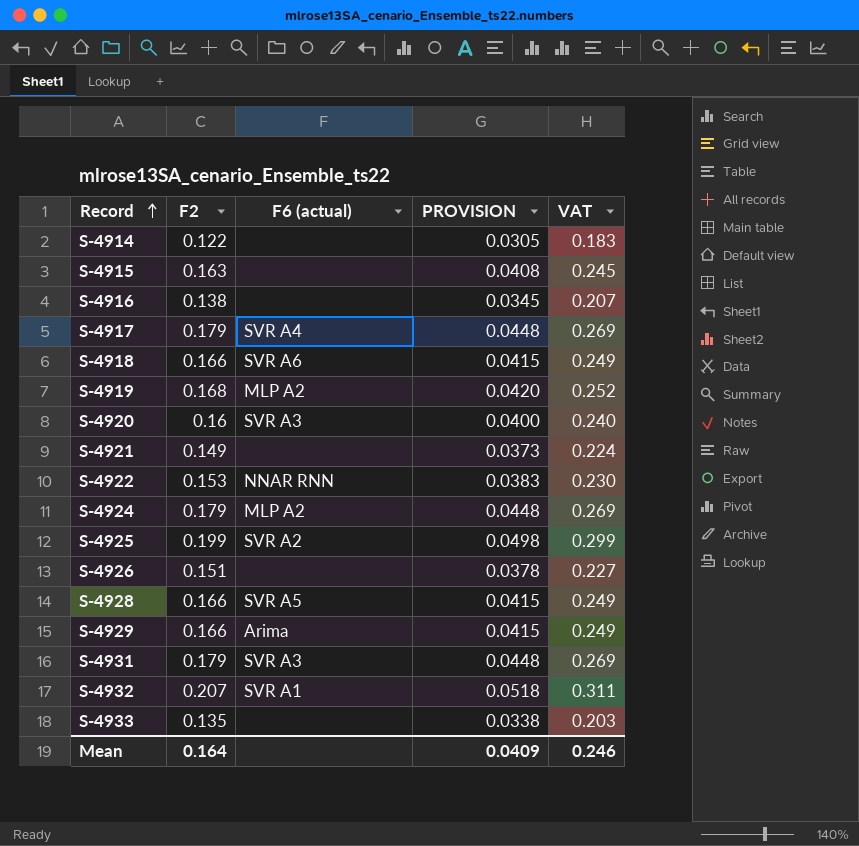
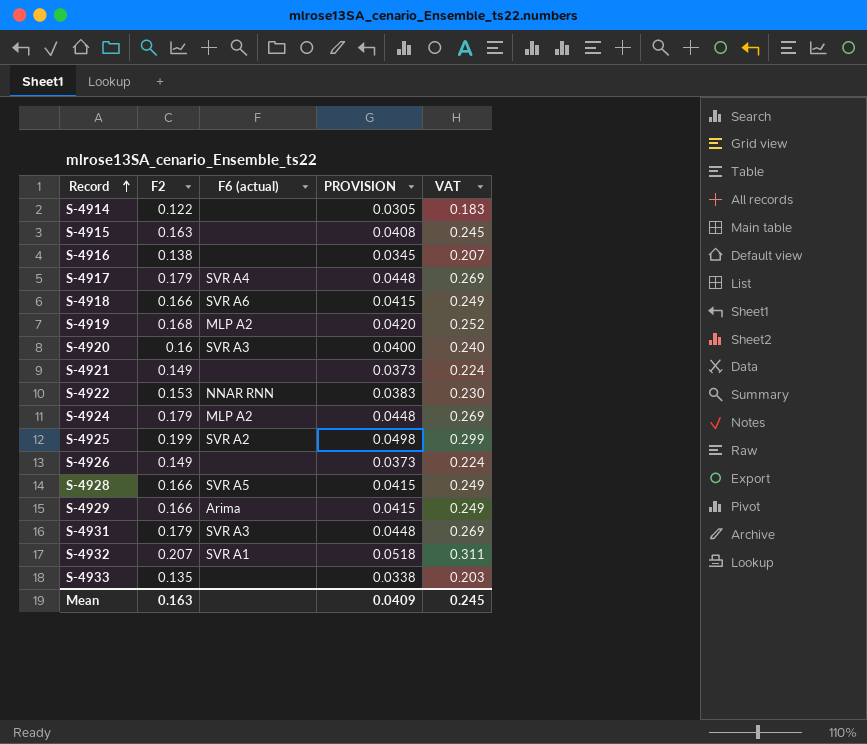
S-4926 | F2: 0.151 -> 0.149
S-4926 | PROVISION: 0.0378 -> 0.0373
S-4926 | VAT: 0.227 -> 0.224
Mean | F2: 0.164 -> 0.163
Mean | VAT: 0.246 -> 0.245

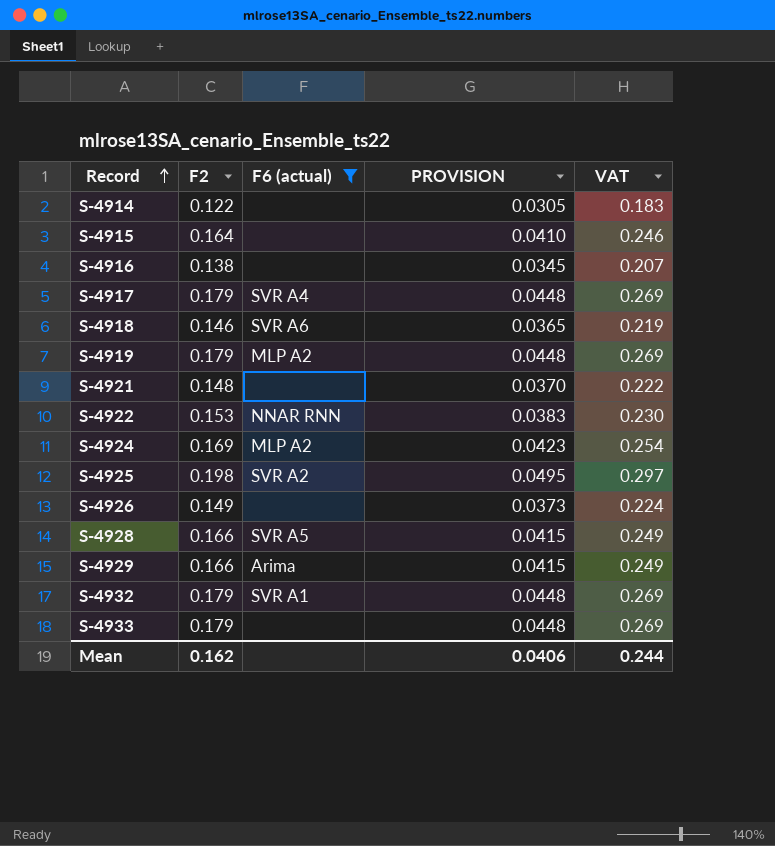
filter: none -> F6 (actual) != SVR A3
S-4915 | F2: 0.163 -> 0.164
S-4915 | PROVISION: 0.0408 -> 0.0410
S-4915 | VAT: 0.245 -> 0.246
S-4918 | F2: 0.166 -> 0.146
S-4918 | PROVISION: 0.0415 -> 0.0365
S-4918 | VAT: 0.249 -> 0.219
S-4919 | F2: 0.168 -> 0.179
S-4919 | PROVISION: 0.0420 -> 0.0448
S-4919 | VAT: 0.252 -> 0.269
S-4921 | F2: 0.149 -> 0.148
S-4921 | PROVISION: 0.0373 -> 0.0370
S-4921 | VAT: 0.224 -> 0.222
S-4924 | F2: 0.179 -> 0.169
S-4924 | PROVISION: 0.0448 -> 0.0423
S-4924 | VAT: 0.269 -> 0.254
S-4925 | F2: 0.199 -> 0.198
S-4925 | PROVISION: 0.0498 -> 0.0495
S-4925 | VAT: 0.299 -> 0.297
S-4932 | F2: 0.207 -> 0.179
S-4932 | PROVISION: 0.0518 -> 0.0448
S-4932 | VAT: 0.311 -> 0.269
S-4933 | F2: 0.135 -> 0.179
S-4933 | PROVISION: 0.0338 -> 0.0448
S-4933 | VAT: 0.203 -> 0.269
Mean | F2: 0.163 -> 0.162
Mean | PROVISION: 0.0409 -> 0.0406
Mean | VAT: 0.245 -> 0.244

